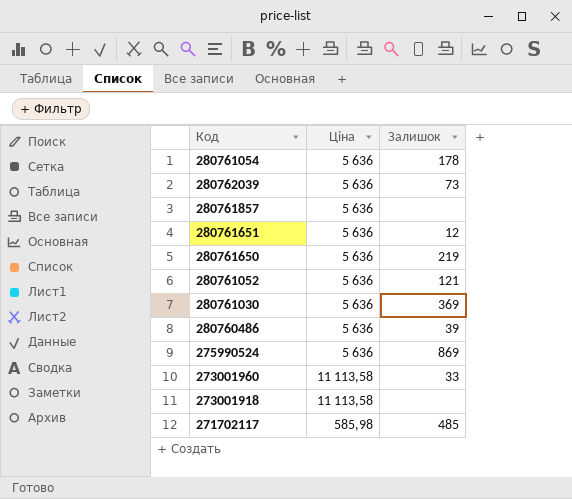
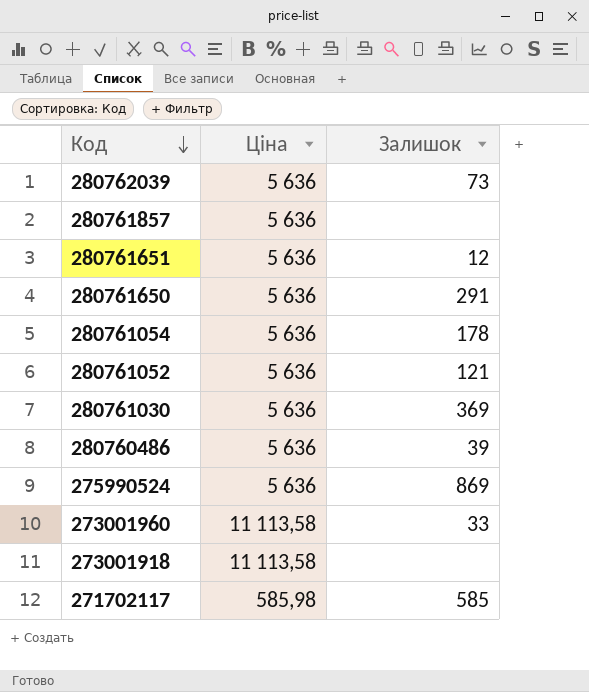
row order: none -> Код descending
280761650 | Залишок: 219 -> 291
271702117 | Залишок: 485 -> 585

